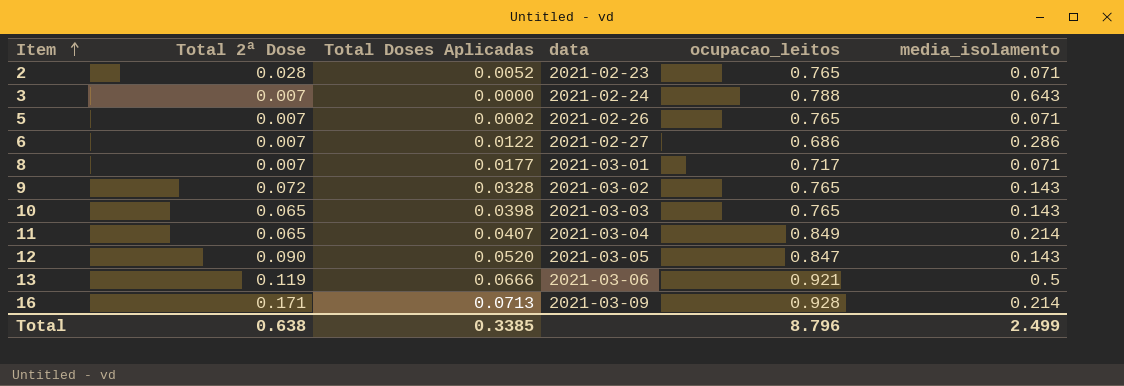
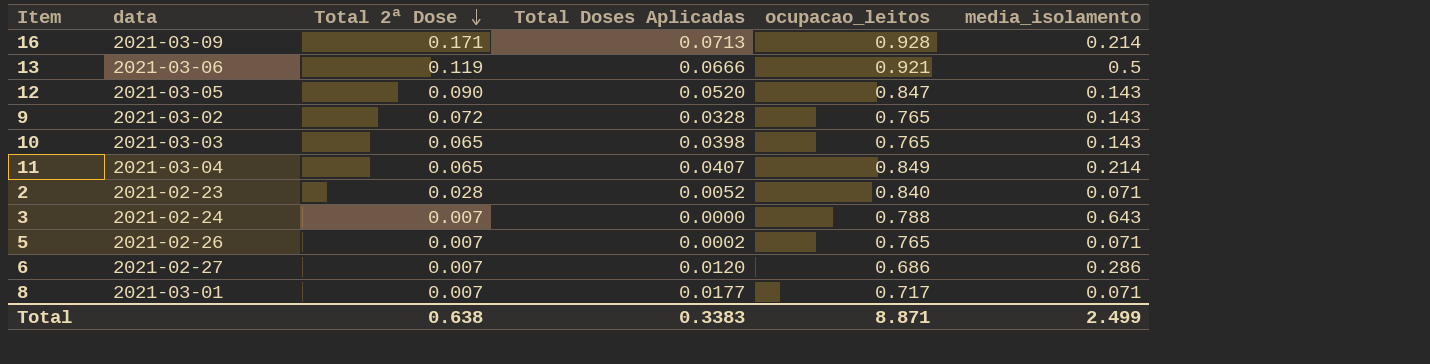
row order: Item ascending -> Total 2ª Dose descending
column data | position: 4 -> 2
2 | ocupacao_leitos: 0.765 -> 0.840
6 | Total Doses Aplicadas: 0.0122 -> 0.0120
Total | Total Doses Aplicadas: 0.3385 -> 0.3383
Total | ocupacao_leitos: 8.796 -> 8.871

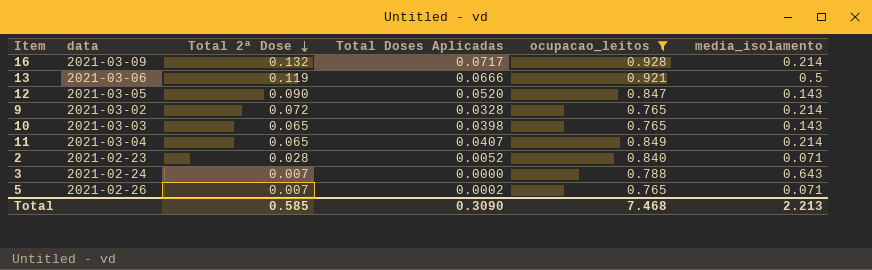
filter: none -> ocupacao_leitos >= 0.765
16 | Total 2ª Dose: 0.171 -> 0.132
16 | Total Doses Aplicadas: 0.0713 -> 0.0717
9 | media_isolamento: 0.143 -> 0.214
Total | Total 2ª Dose: 0.638 -> 0.585
Total | Total Doses Aplicadas: 0.3383 -> 0.3090
Total | ocupacao_leitos: 8.871 -> 7.468
Total | media_isolamento: 2.499 -> 2.213

